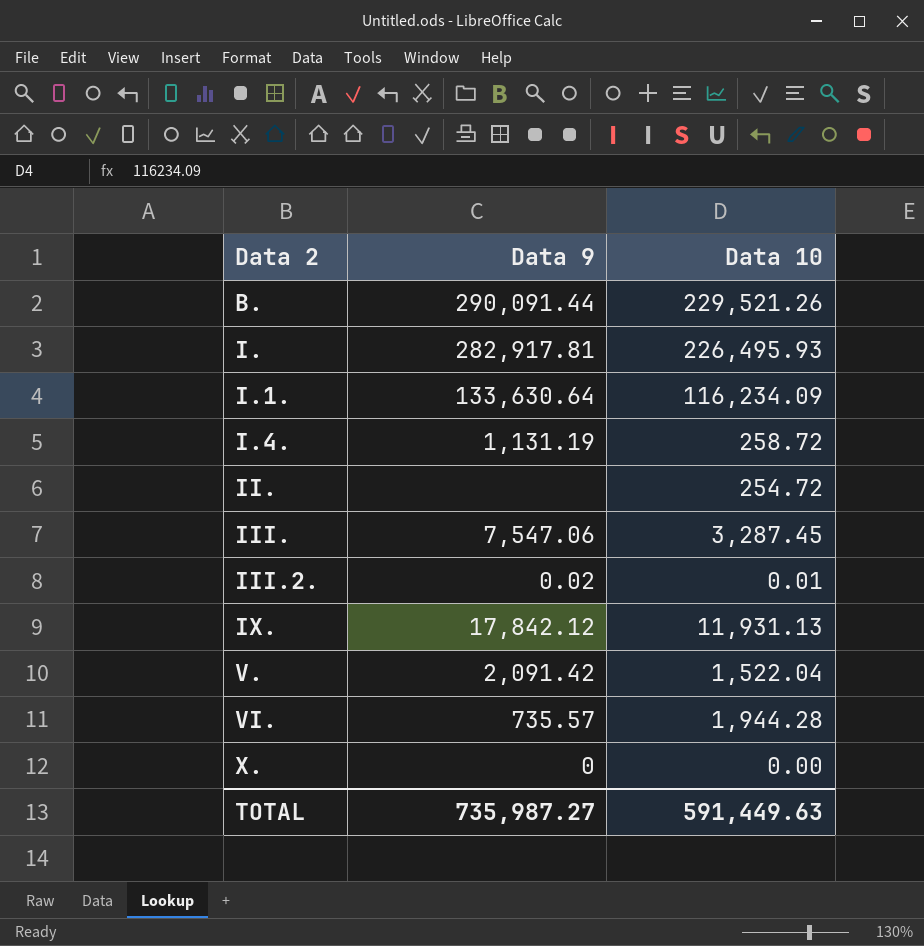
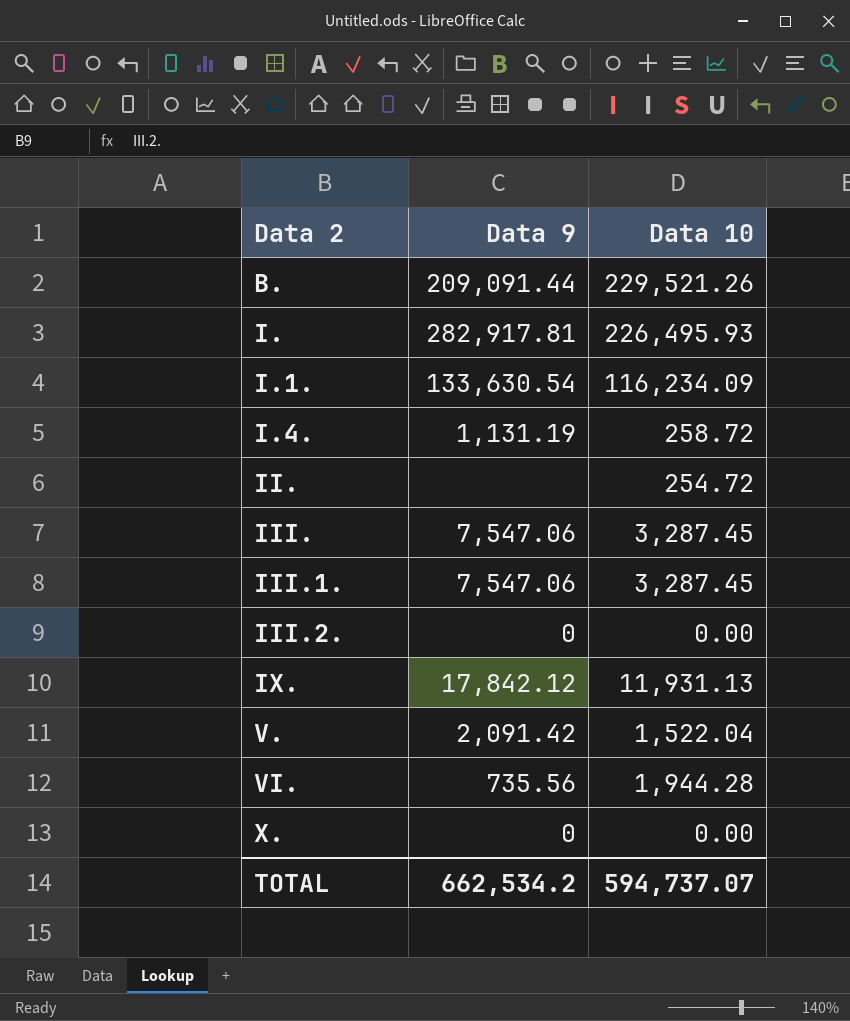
B. | Data 9: 290,091.44 -> 209,091.44
I.1. | Data 9: 133,630.64 -> 133,630.54
row III.1.: none -> 7,547.06 | 3,287.45
III.2. | Data 9: 0.02 -> 0
III.2. | Data 10: 0.01 -> 0.00
VI. | Data 9: 735.57 -> 735.56
TOTAL | Data 9: 735,987.27 -> 662,534.2
TOTAL | Data 10: 591,449.63 -> 594,737.07

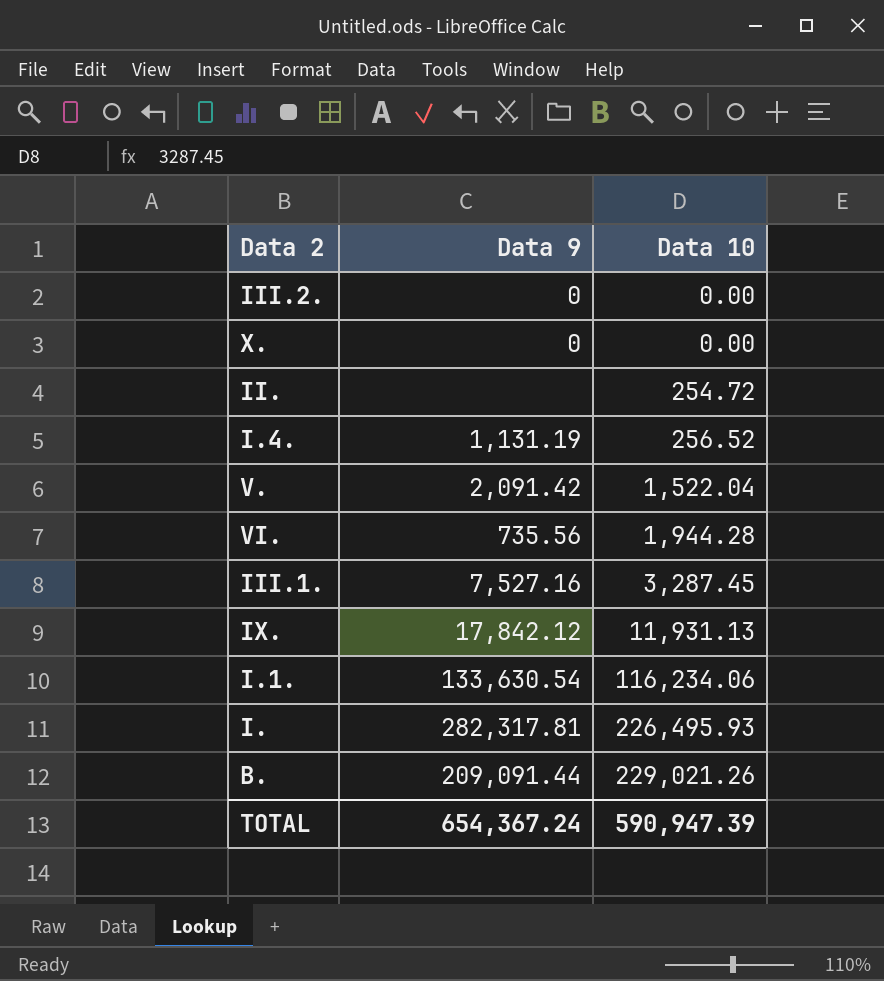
row order: Data 2 ascending -> Data 10 ascending
row III.: 7,547.06 | 3,287.45 -> none
I.4. | Data 10: 258.72 -> 256.52
III.1. | Data 9: 7,547.06 -> 7,527.16
I.1. | Data 10: 116,234.09 -> 116,234.06
I. | Data 9: 282,917.81 -> 282,317.81
B. | Data 10: 229,521.26 -> 229,021.26
TOTAL | Data 9: 662,534.2 -> 654,367.24
TOTAL | Data 10: 594,737.07 -> 590,947.39

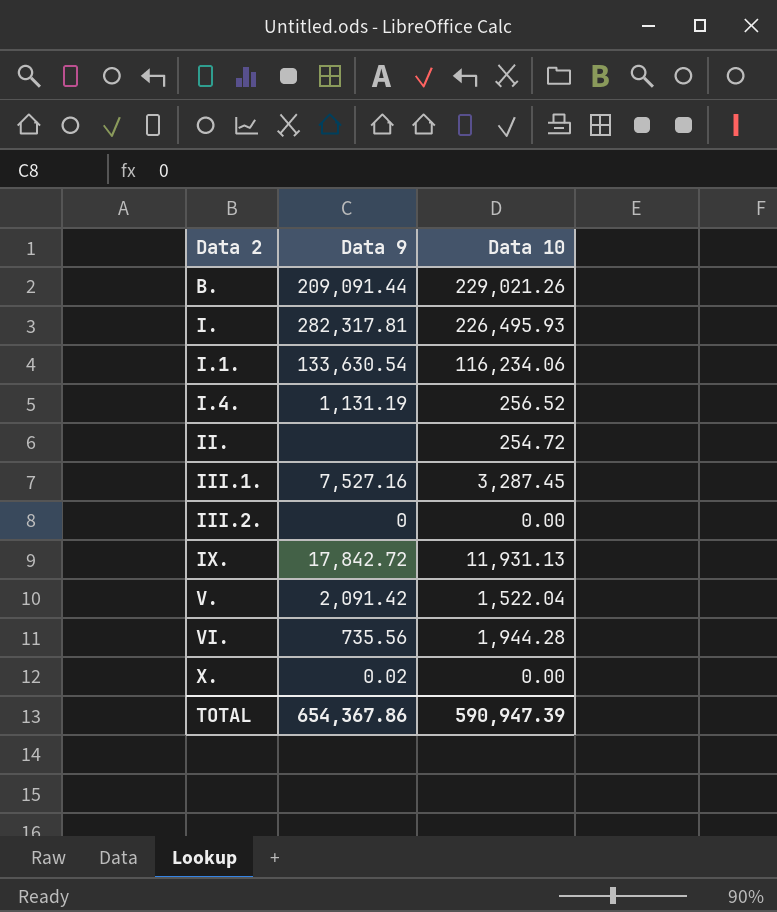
row order: Data 10 ascending -> Data 2 ascending
IX. | Data 9: 17,842.12 -> 17,842.72
X. | Data 9: 0 -> 0.02
TOTAL | Data 9: 654,367.24 -> 654,367.86

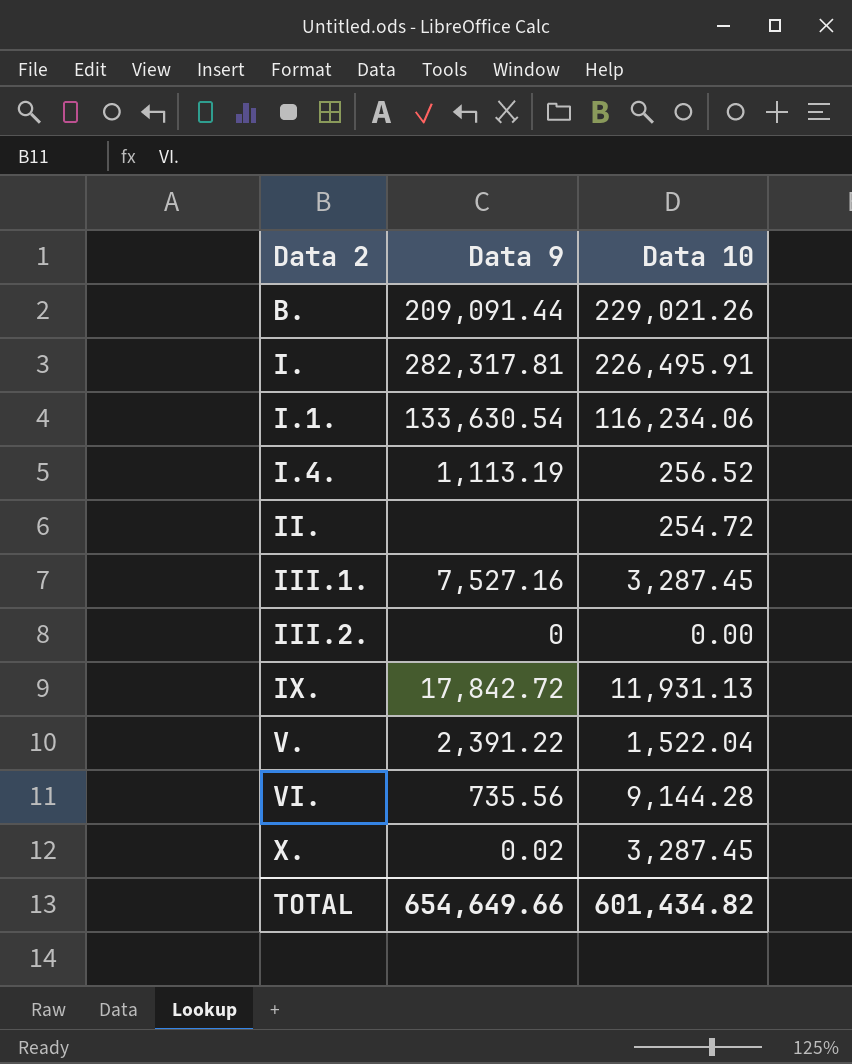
I. | Data 10: 226,495.93 -> 226,495.91
I.4. | Data 9: 1,131.19 -> 1,113.19
V. | Data 9: 2,091.42 -> 2,391.22
VI. | Data 10: 1,944.28 -> 9,144.28
X. | Data 10: 0.00 -> 3,287.45
TOTAL | Data 9: 654,367.86 -> 654,649.66
TOTAL | Data 10: 590,947.39 -> 601,434.82

